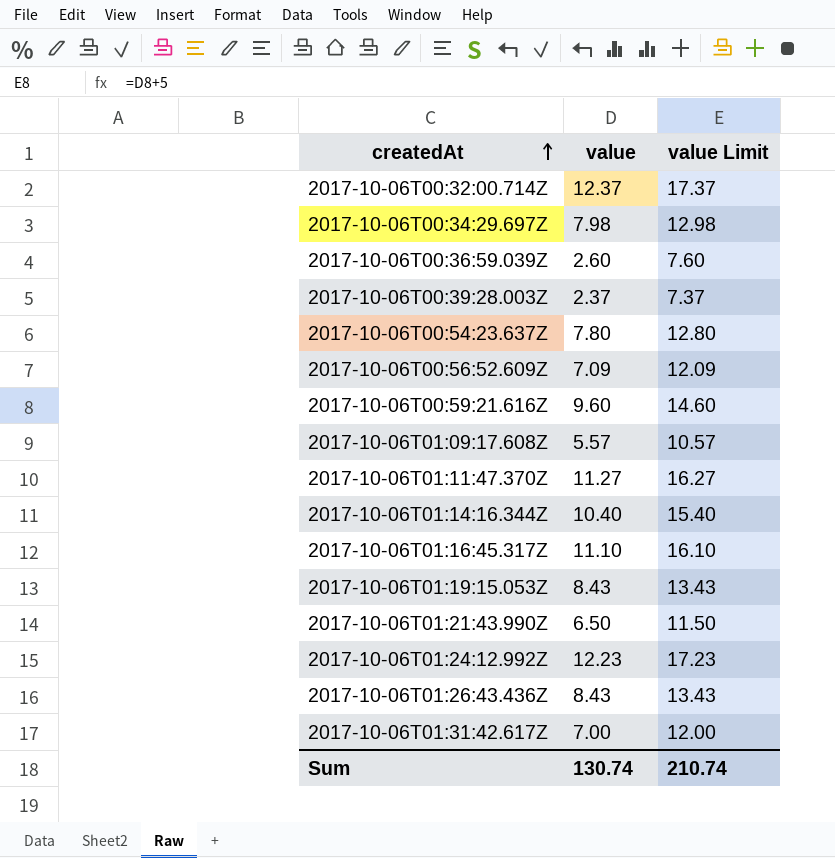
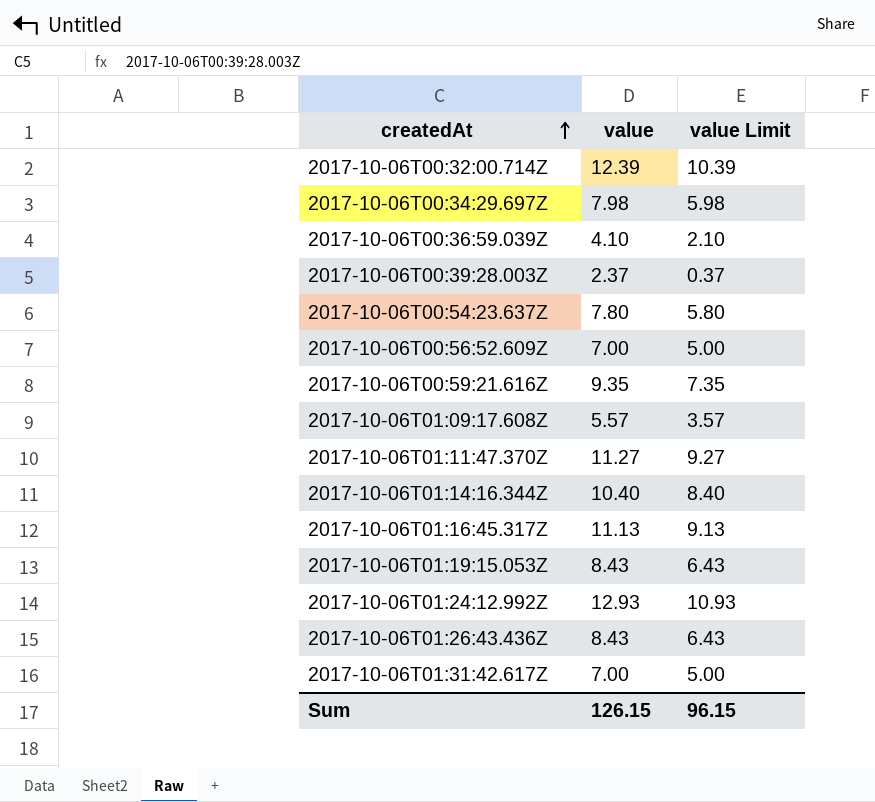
column value Limit | formula: [value] + 5 -> [value] - 2
row 2017-10-06T01:21:43.990Z: 6.50 | 11.50 -> none
2017-10-06T00:32:00.714Z | value: 12.37 -> 12.39
2017-10-06T00:36:59.039Z | value: 2.60 -> 4.10
2017-10-06T00:56:52.609Z | value: 7.09 -> 7.00
2017-10-06T00:59:21.616Z | value: 9.60 -> 9.35
2017-10-06T01:16:45.317Z | value: 11.10 -> 11.13
2017-10-06T01:24:12.992Z | value: 12.23 -> 12.93
Sum | value: 130.74 -> 126.15
Sum | value Limit: 210.74 -> 96.15

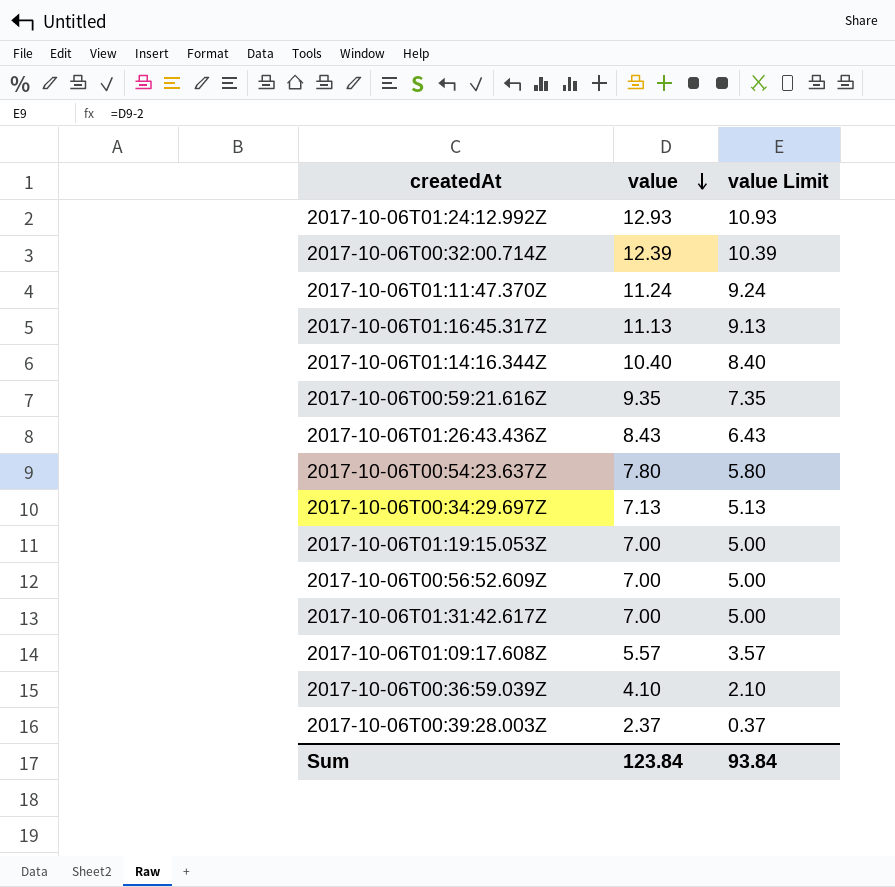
row order: createdAt ascending -> value descending
2017-10-06T01:11:47.370Z | value: 11.27 -> 11.24
2017-10-06T01:11:47.370Z | value Limit: 9.27 -> 9.24
2017-10-06T00:34:29.697Z | value: 7.98 -> 7.13
2017-10-06T00:34:29.697Z | value Limit: 5.98 -> 5.13
2017-10-06T01:19:15.053Z | value: 8.43 -> 7.00
2017-10-06T01:19:15.053Z | value Limit: 6.43 -> 5.00
Sum | value: 126.15 -> 123.84
Sum | value Limit: 96.15 -> 93.84

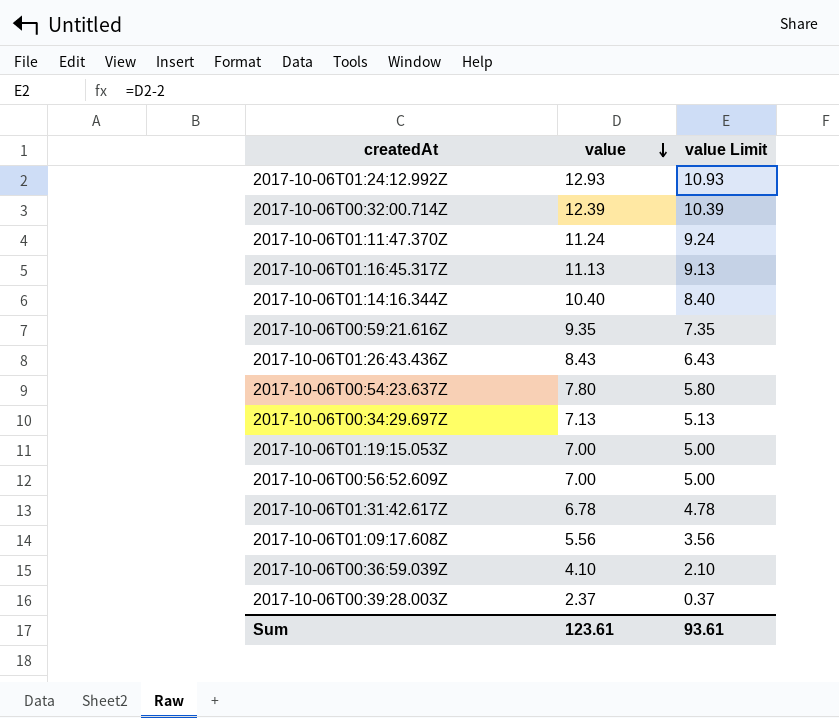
2017-10-06T01:31:42.617Z | value: 7.00 -> 6.78
2017-10-06T01:31:42.617Z | value Limit: 5.00 -> 4.78
2017-10-06T01:09:17.608Z | value: 5.57 -> 5.56
2017-10-06T01:09:17.608Z | value Limit: 3.57 -> 3.56
Sum | value: 123.84 -> 123.61
Sum | value Limit: 93.84 -> 93.61

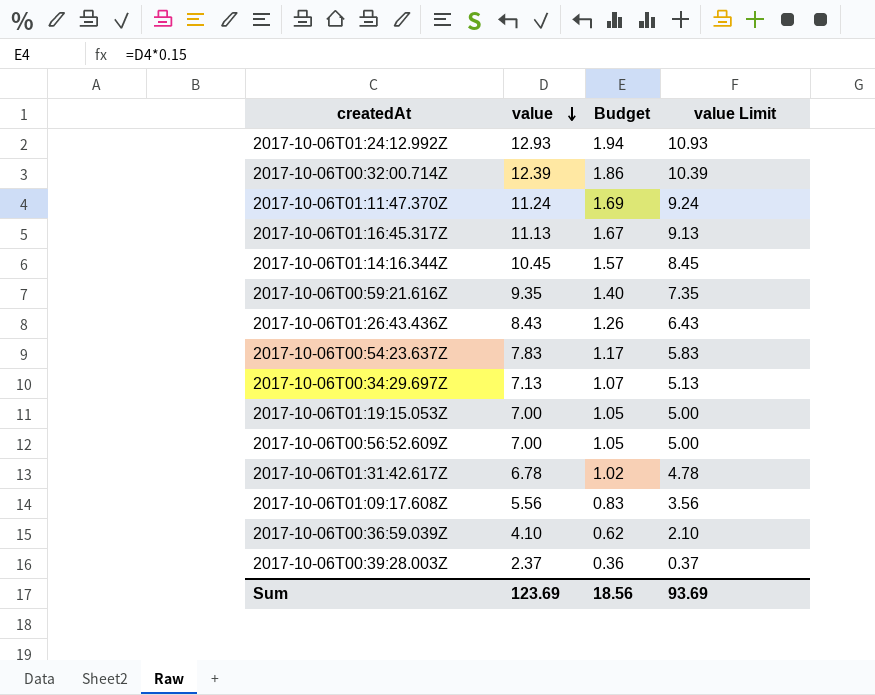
column Budget | formula: none -> [value] * 0.15
2017-10-06T01:14:16.344Z | value: 10.40 -> 10.45
2017-10-06T01:14:16.344Z | value Limit: 8.40 -> 8.45
2017-10-06T00:54:23.637Z | value: 7.80 -> 7.83
2017-10-06T00:54:23.637Z | value Limit: 5.80 -> 5.83
Sum | value: 123.61 -> 123.69
Sum | value Limit: 93.61 -> 93.69

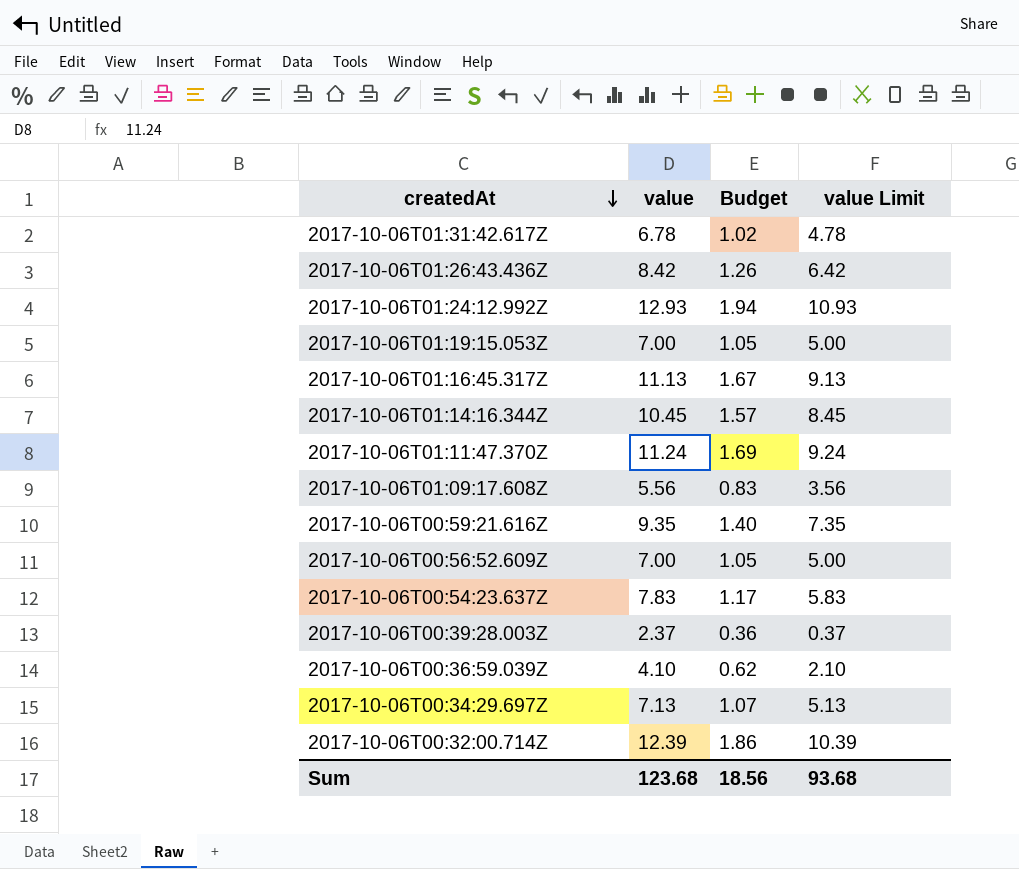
row order: value descending -> createdAt descending
2017-10-06T01:26:43.436Z | value: 8.43 -> 8.42
2017-10-06T01:26:43.436Z | value Limit: 6.43 -> 6.42
Sum | value: 123.69 -> 123.68
Sum | value Limit: 93.69 -> 93.68

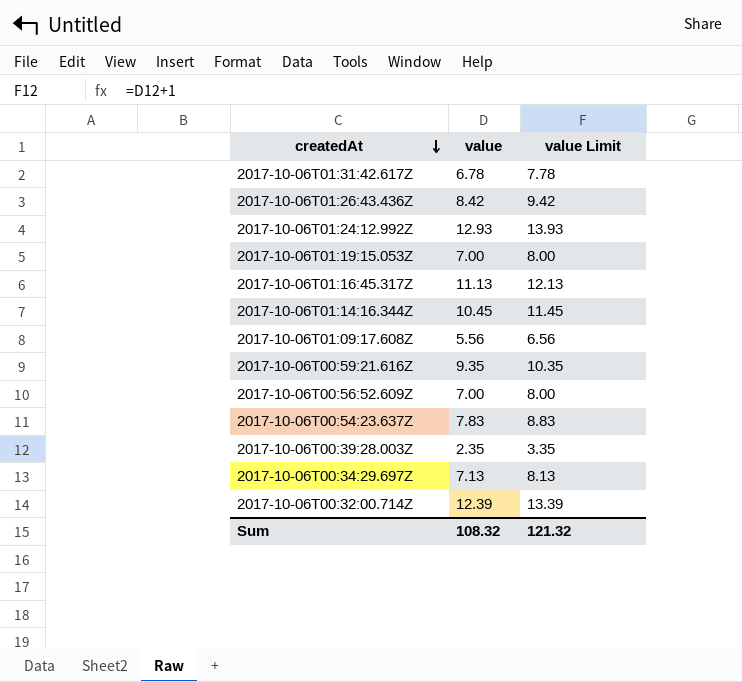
column Budget | formula: [value] * 0.15 -> none
column value Limit | formula: [value] - 2 -> [value] + 1
row 2017-10-06T01:11:47.370Z: 11.24 | 1.69 | 9.24 -> none
row 2017-10-06T00:36:59.039Z: 4.10 | 0.62 | 2.10 -> none
2017-10-06T00:39:28.003Z | value: 2.37 -> 2.35
Sum | value: 123.68 -> 108.32
Sum | value Limit: 93.68 -> 121.32

